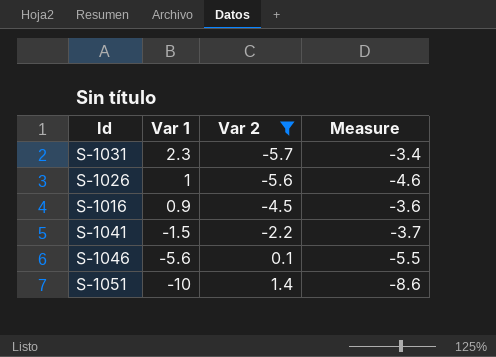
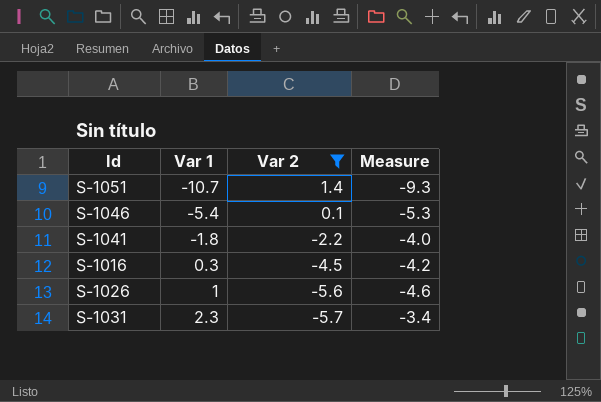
row order: Var 1 descending -> Var 1 ascending
S-1051 | Var 1: -10 -> -10.7
S-1051 | Measure: -8.6 -> -9.3
S-1046 | Var 1: -5.6 -> -5.4
S-1046 | Measure: -5.5 -> -5.3
S-1041 | Var 1: -1.5 -> -1.8
S-1041 | Measure: -3.7 -> -4.0
S-1016 | Var 1: 0.9 -> 0.3
S-1016 | Measure: -3.6 -> -4.2

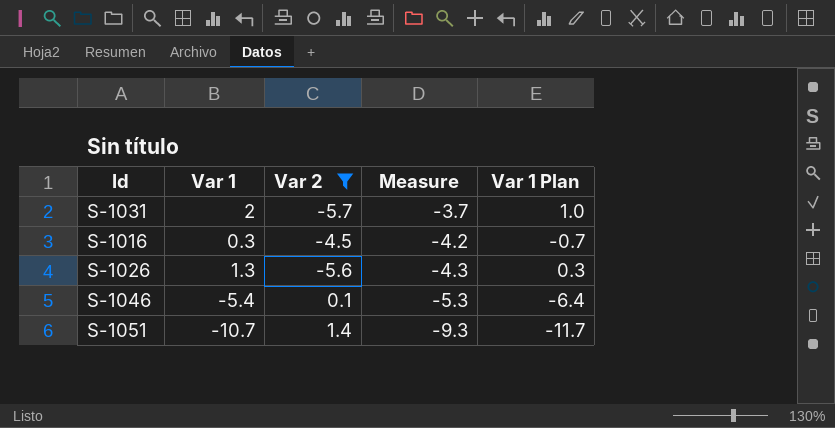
row order: Var 1 ascending -> Measure descending
column Var 1 Plan | formula: none -> [Var 1] - 1
row S-1041: -1.8 | -2.2 | -4.0 -> none
S-1031 | Var 1: 2.3 -> 2
S-1031 | Measure: -3.4 -> -3.7
S-1026 | Var 1: 1 -> 1.3
S-1026 | Measure: -4.6 -> -4.3

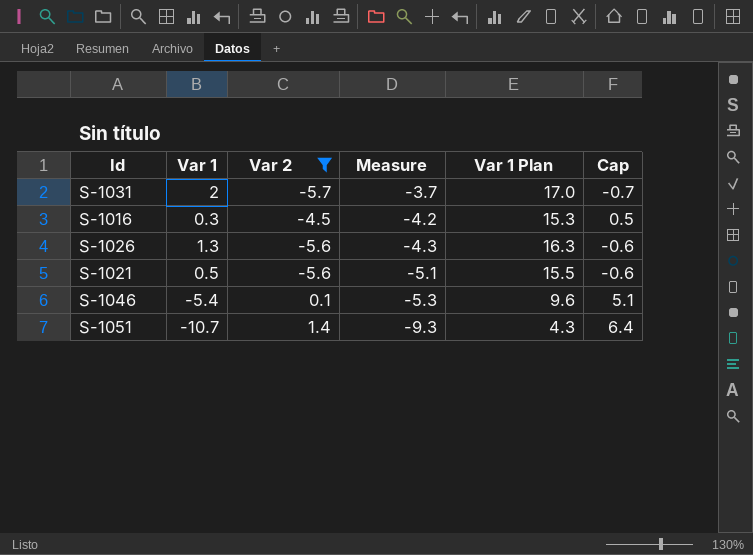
column Var 1 Plan | formula: [Var 1] - 1 -> [Var 1] + 15
column Cap | formula: none -> [Var 2] + 5
row S-1021: none -> 0.5 | -5.6 | -5.1 | 15.5 | -0.6

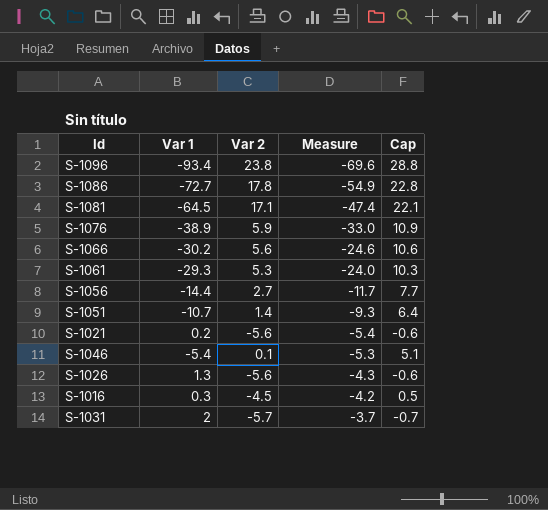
filter: Var 2 <= 1.4 -> none
row order: Measure descending -> Measure ascending
column Var 1 Plan | formula: [Var 1] + 15 -> none
S-1021 | Var 1: 0.5 -> 0.2
S-1021 | Measure: -5.1 -> -5.4

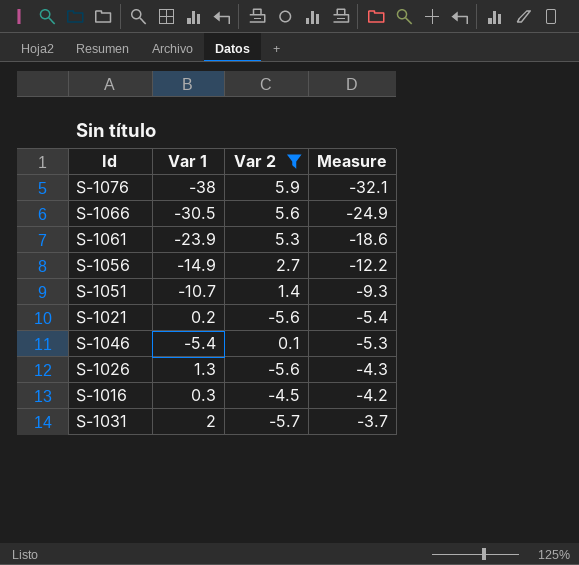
filter: none -> Var 2 <= 5.9
column Cap | formula: [Var 2] + 5 -> none
S-1076 | Var 1: -38.9 -> -38
S-1076 | Measure: -33.0 -> -32.1
S-1066 | Var 1: -30.2 -> -30.5
S-1066 | Measure: -24.6 -> -24.9
S-1061 | Var 1: -29.3 -> -23.9
S-1061 | Measure: -24.0 -> -18.6
S-1056 | Var 1: -14.4 -> -14.9
S-1056 | Measure: -11.7 -> -12.2

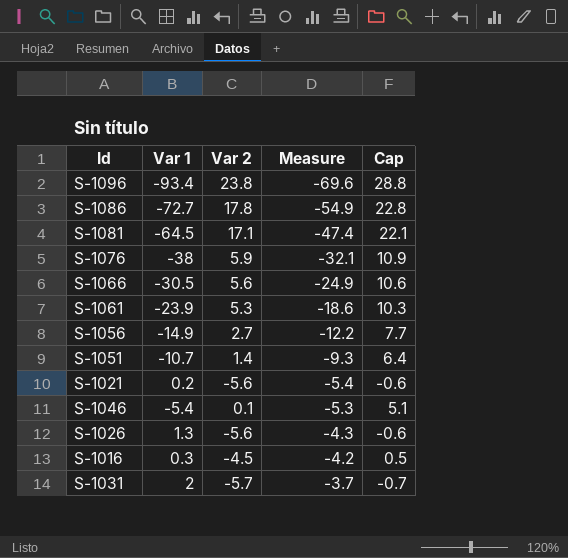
filter: Var 2 <= 5.9 -> none
column Cap | formula: none -> [Var 2] + 5

